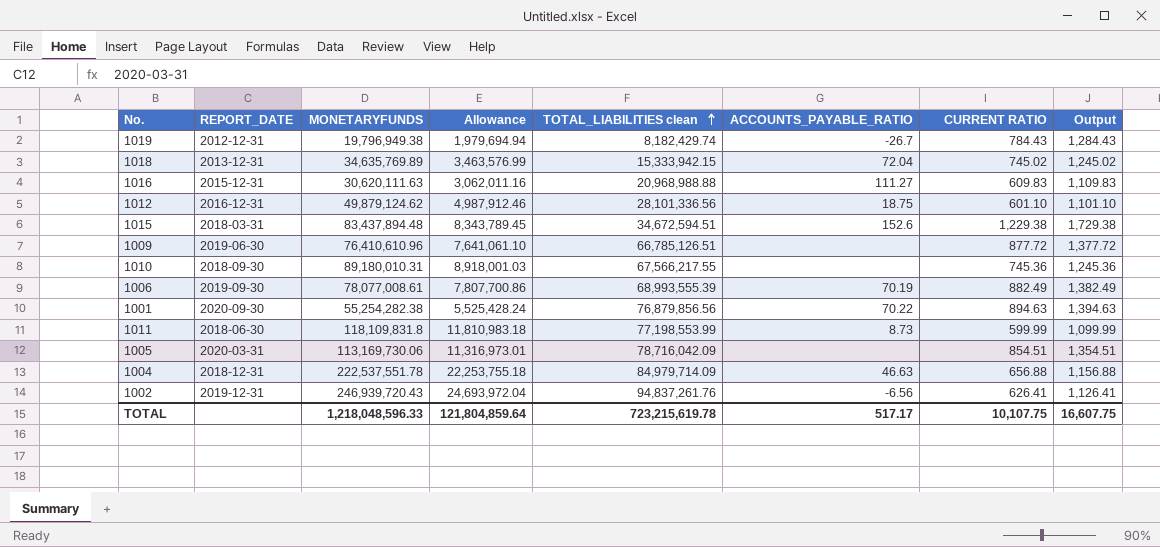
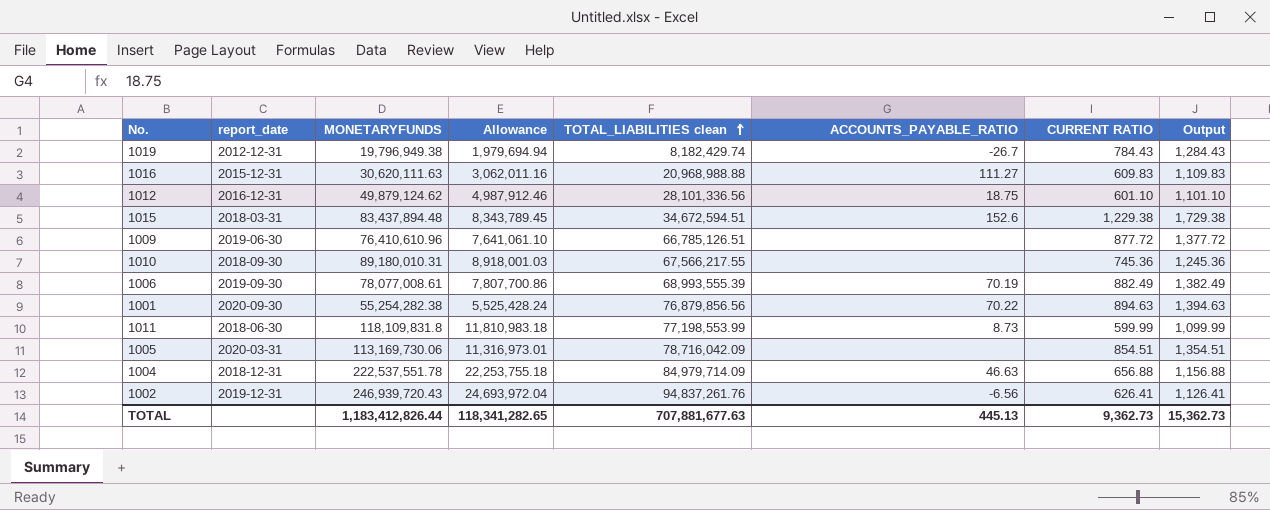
column name: REPORT_DATE -> report_date
row 1018: 2013-12-31 | 34,635,769.89 | 3,463,576.99 | 15,333,942.15 | 72.04 | 745.02 | 1,245.02 -> none
TOTAL | MONETARYFUNDS: 1,218,048,596.33 -> 1,183,412,826.44
TOTAL | Allowance: 121,804,859.64 -> 118,341,282.65
TOTAL | TOTAL_LIABILITIES clean: 723,215,619.78 -> 707,881,677.63
TOTAL | ACCOUNTS_PAYABLE_RATIO: 517.17 -> 445.13
TOTAL | CURRENT RATIO: 10,107.75 -> 9,362.73
TOTAL | Output: 16,607.75 -> 15,362.73

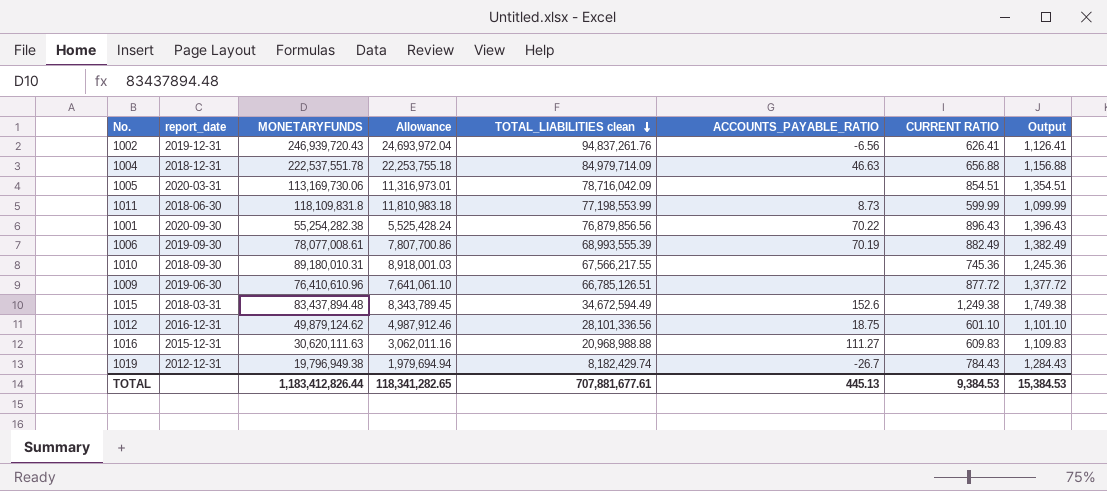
row order: TOTAL_LIABILITIES clean ascending -> TOTAL_LIABILITIES clean descending
1001 | CURRENT RATIO: 894.63 -> 896.43
1001 | Output: 1,394.63 -> 1,396.43
1015 | TOTAL_LIABILITIES clean: 34,672,594.51 -> 34,672,594.49
1015 | CURRENT RATIO: 1,229.38 -> 1,249.38
1015 | Output: 1,729.38 -> 1,749.38
TOTAL | TOTAL_LIABILITIES clean: 707,881,677.63 -> 707,881,677.61
TOTAL | CURRENT RATIO: 9,362.73 -> 9,384.53
TOTAL | Output: 15,362.73 -> 15,384.53

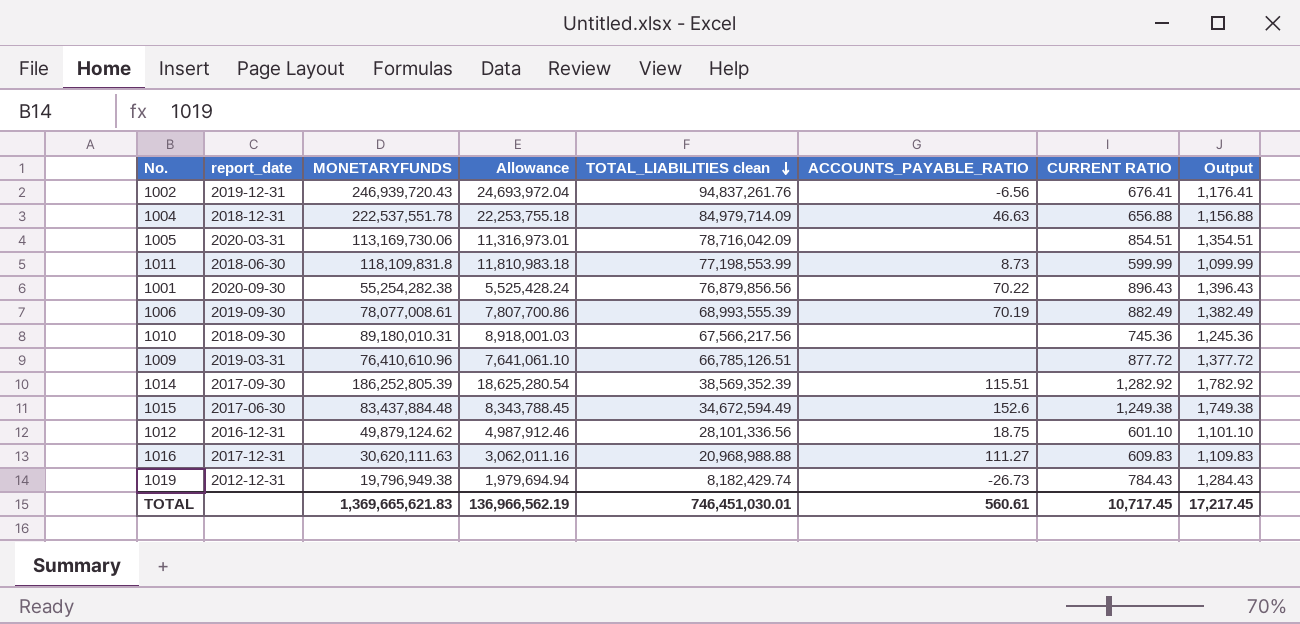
1002 | CURRENT RATIO: 626.41 -> 676.41
1002 | Output: 1,126.41 -> 1,176.41
1010 | TOTAL_LIABILITIES clean: 67,566,217.55 -> 67,566,217.56
1009 | report_date: 2019-06-30 -> 2019-03-31
row 1014: none -> 2017-09-30 | 186,252,805.39 | 18,625,280.54 | 38,569,352.39 | 115.51 | 1,282.92 | 1,782.92
1015 | report_date: 2018-03-31 -> 2017-06-30
1015 | MONETARYFUNDS: 83,437,894.48 -> 83,437,884.48
1015 | Allowance: 8,343,789.45 -> 8,343,788.45
1016 | report_date: 2015-12-31 -> 2017-12-31
1019 | ACCOUNTS_PAYABLE_RATIO: -26.7 -> -26.73
TOTAL | MONETARYFUNDS: 1,183,412,826.44 -> 1,369,665,621.83
TOTAL | Allowance: 118,341,282.65 -> 136,966,562.19
TOTAL | TOTAL_LIABILITIES clean: 707,881,677.61 -> 746,451,030.01
TOTAL | ACCOUNTS_PAYABLE_RATIO: 445.13 -> 560.61
TOTAL | CURRENT RATIO: 9,384.53 -> 10,717.45
TOTAL | Output: 15,384.53 -> 17,217.45

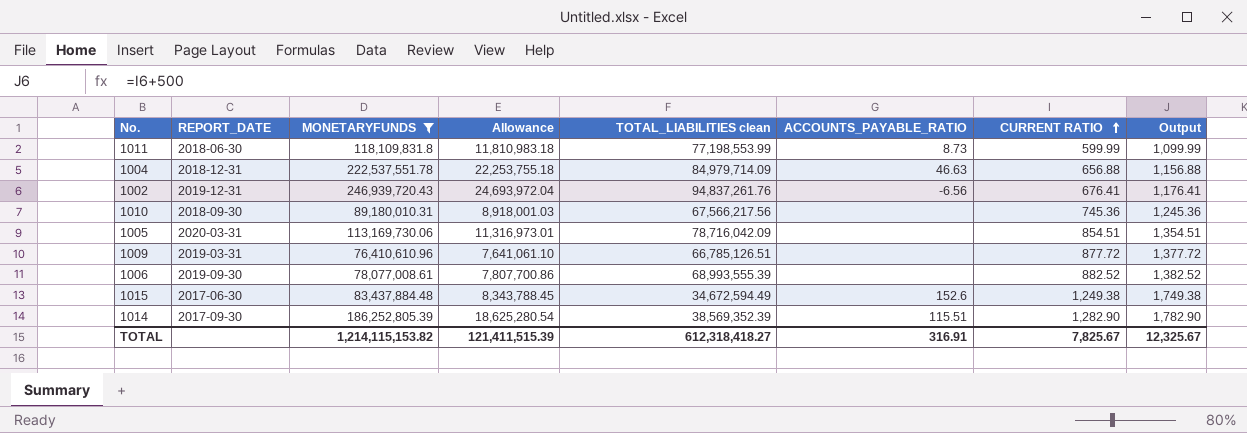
filter: none -> MONETARYFUNDS >= 76,410,610.96
row order: TOTAL_LIABILITIES clean descending -> CURRENT RATIO ascending
column name: report_date -> REPORT_DATE
1006 | ACCOUNTS_PAYABLE_RATIO: 70.19 -> none
1006 | CURRENT RATIO: 882.49 -> 882.52
1006 | Output: 1,382.49 -> 1,382.52
1014 | CURRENT RATIO: 1,282.92 -> 1,282.90
1014 | Output: 1,782.92 -> 1,782.90
TOTAL | MONETARYFUNDS: 1,369,665,621.83 -> 1,214,115,153.82
TOTAL | Allowance: 136,966,562.19 -> 121,411,515.39
TOTAL | TOTAL_LIABILITIES clean: 746,451,030.01 -> 612,318,418.27
TOTAL | ACCOUNTS_PAYABLE_RATIO: 560.61 -> 316.91
TOTAL | CURRENT RATIO: 10,717.45 -> 7,825.67
TOTAL | Output: 17,217.45 -> 12,325.67

